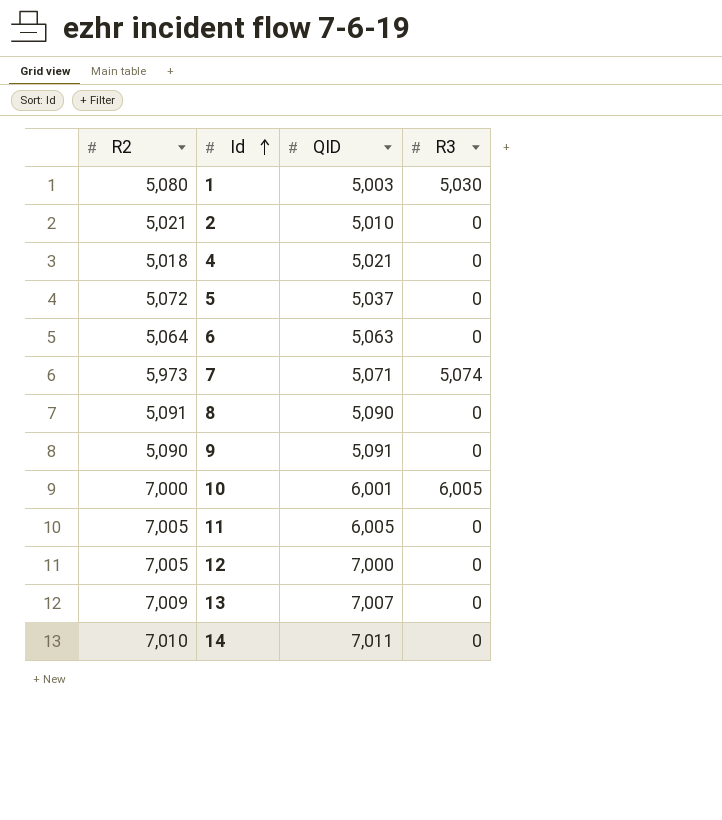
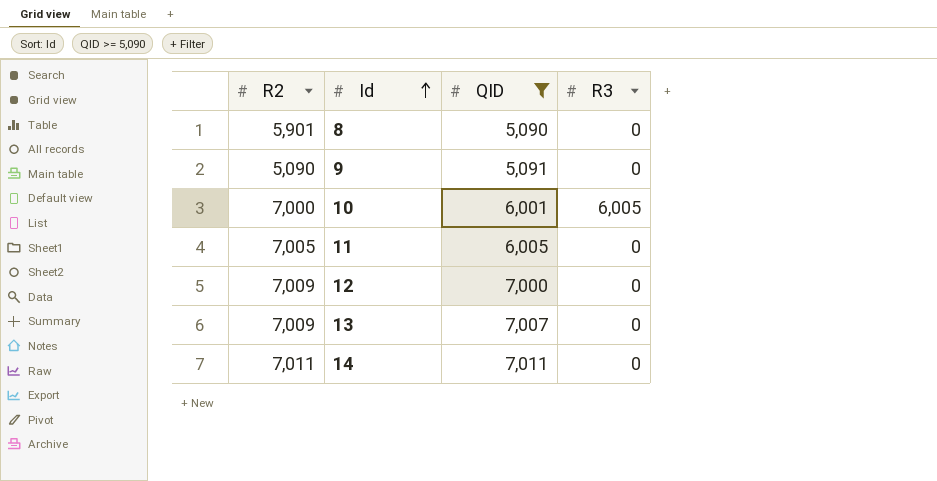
filter: none -> QID >= 5,090
8 | R2: 5,091 -> 5,901
12 | R2: 7,005 -> 7,009
14 | R2: 7,010 -> 7,011

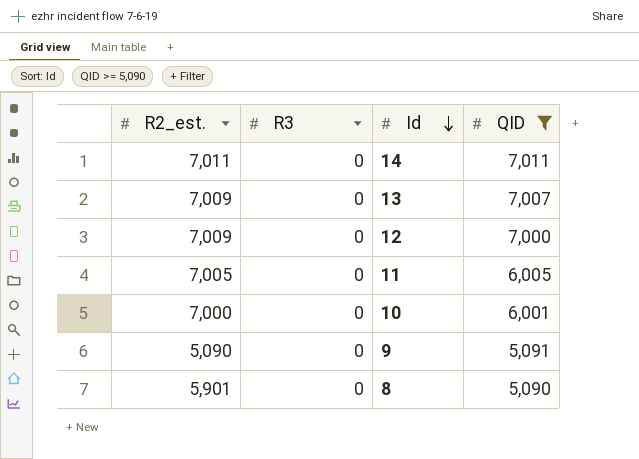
row order: Id ascending -> Id descending
column name: R2 -> R2_est.
column R3 | position: 4 -> 2
10 | R3: 6,005 -> 0

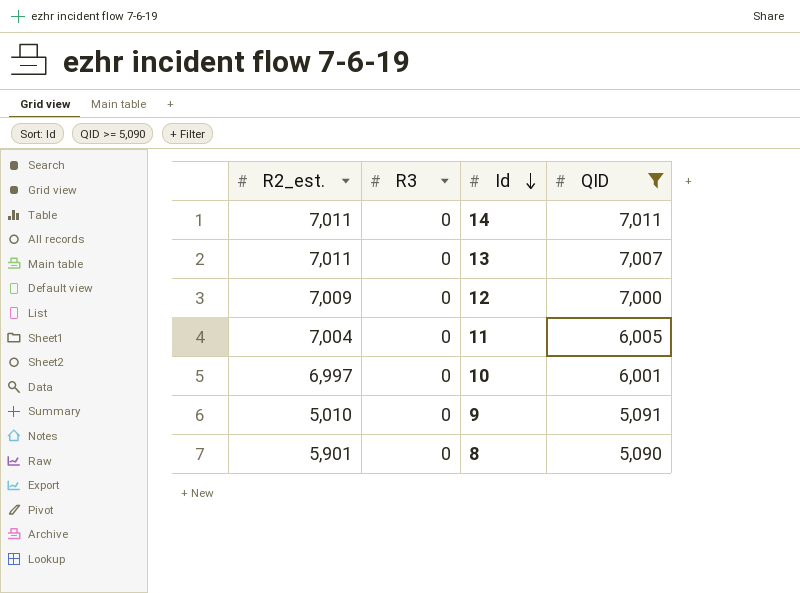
13 | R2_est.: 7,009 -> 7,011
11 | R2_est.: 7,005 -> 7,004
10 | R2_est.: 7,000 -> 6,997
9 | R2_est.: 5,090 -> 5,010

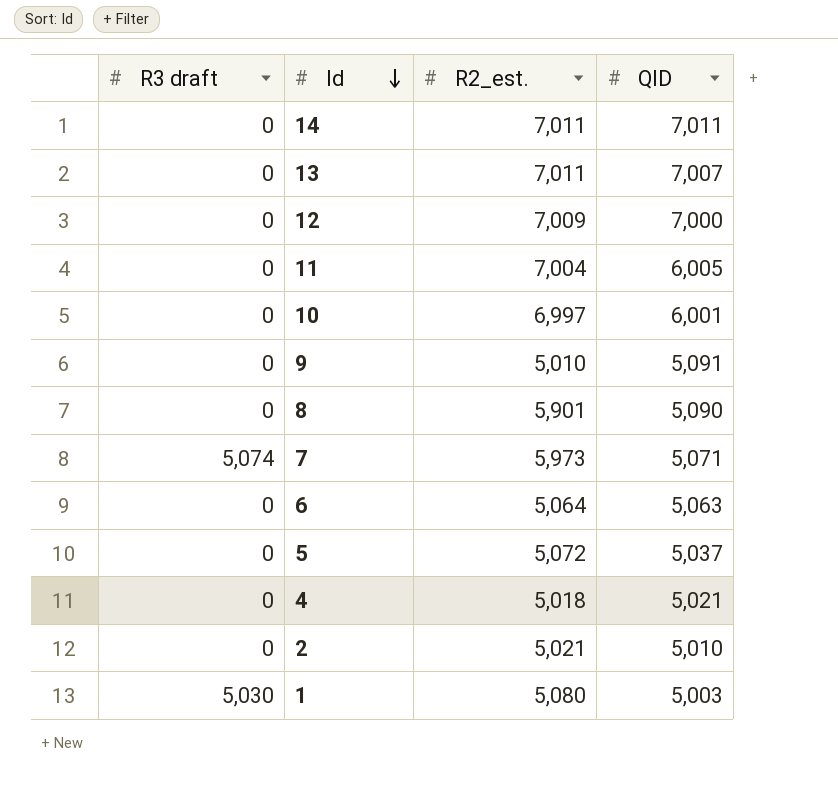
filter: QID >= 5,090 -> none
column name: R3 -> R3 draft
column R2_est. | position: 1 -> 3

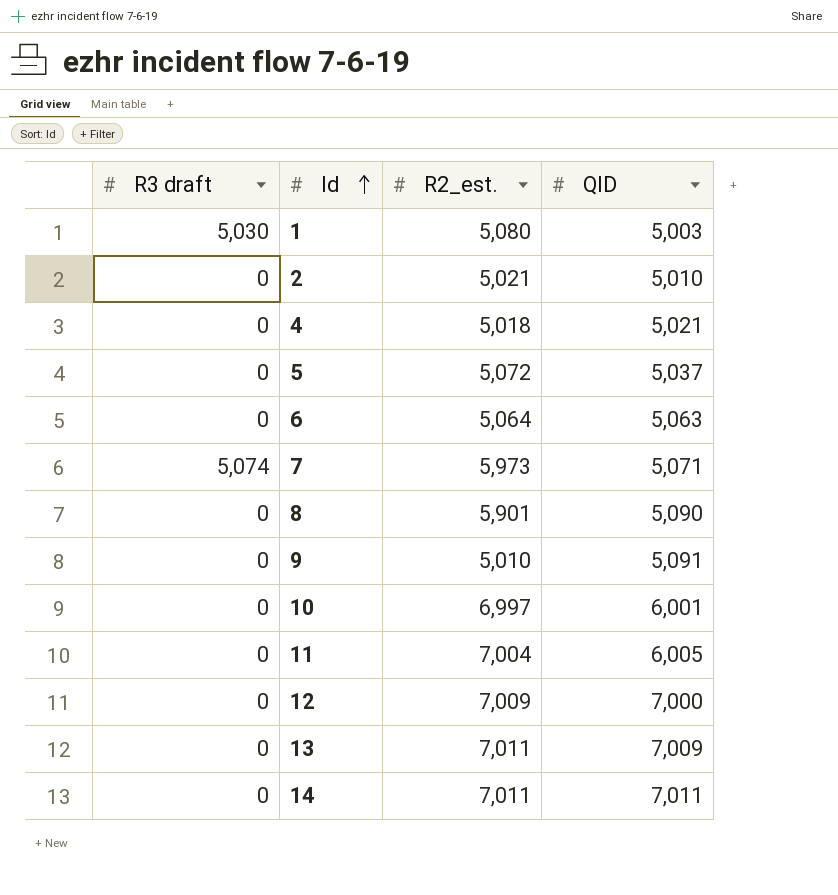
row order: Id descending -> Id ascending
13 | QID: 7,007 -> 7,009

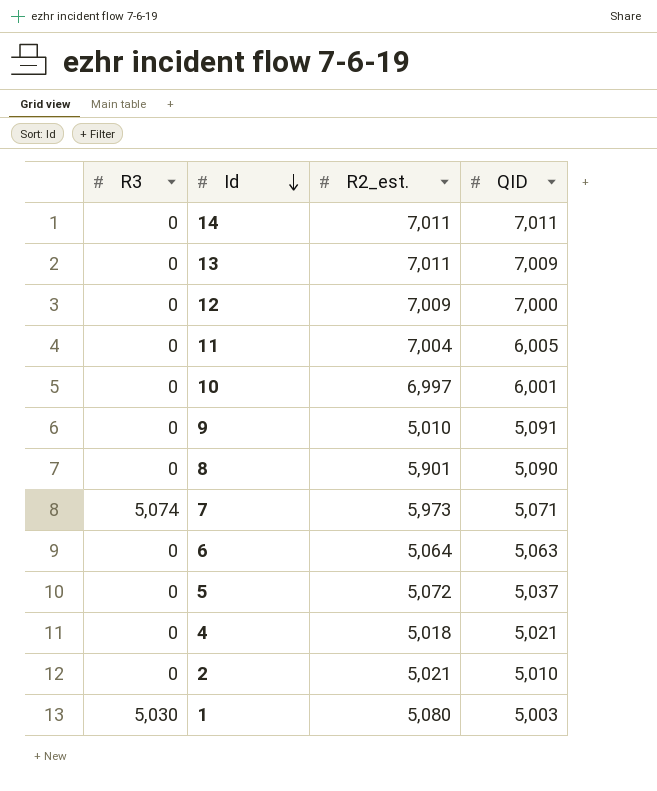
row order: Id ascending -> Id descending
column name: R3 draft -> R3

